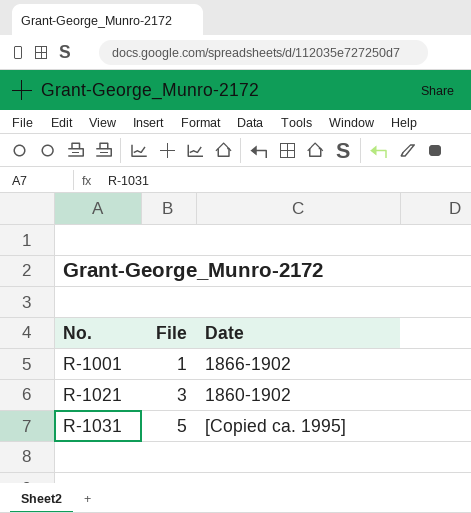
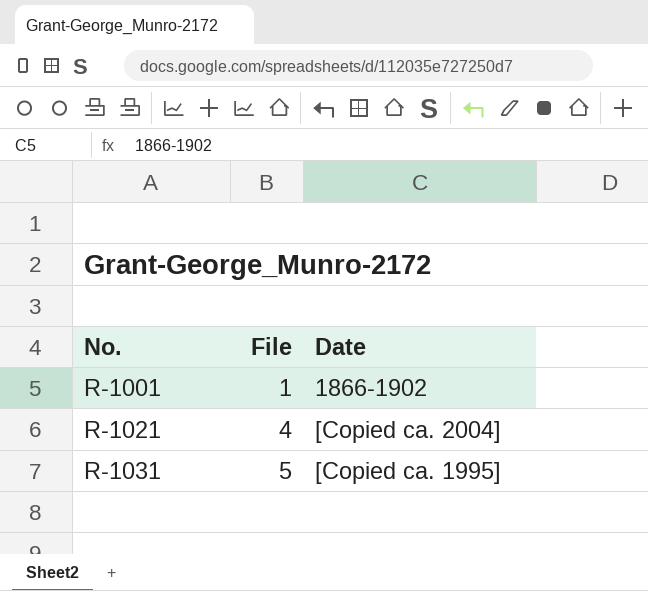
R-1021 | File: 3 -> 4
R-1021 | Date: 1860-1902 -> [Copied ca. 2004]

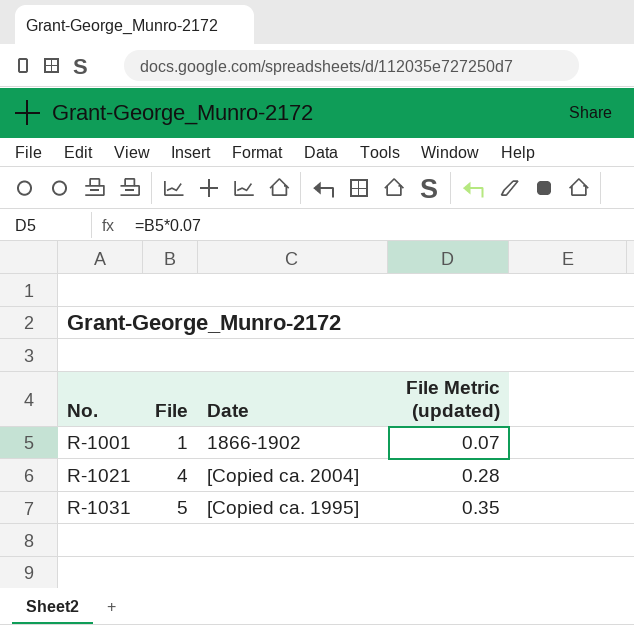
column File Metric (updated) | formula: none -> [File] * 0.07

